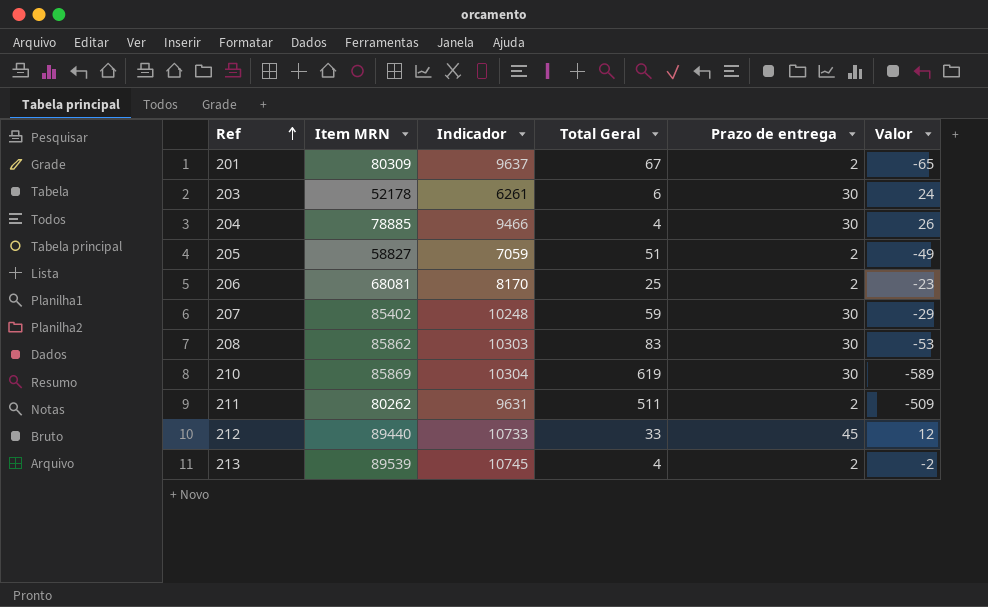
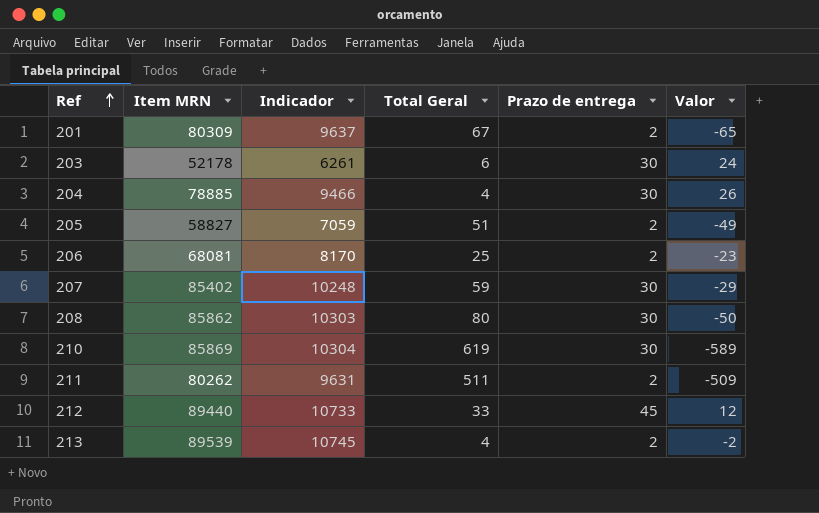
208 | Total Geral: 83 -> 80
208 | Valor: -53 -> -50

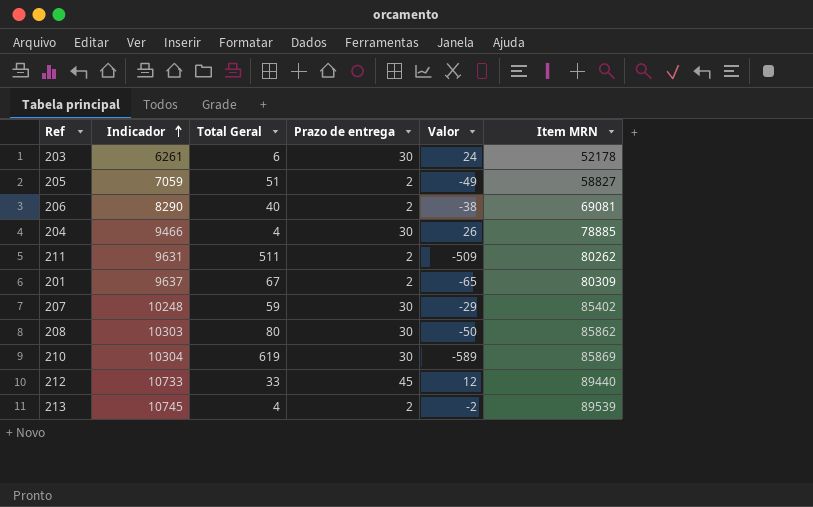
row order: Ref ascending -> Indicador ascending
column Item MRN | position: 2 -> 6
206 | Indicador: 8170 -> 8290
206 | Total Geral: 25 -> 40
206 | Valor: -23 -> -38
206 | Item MRN: 68081 -> 69081

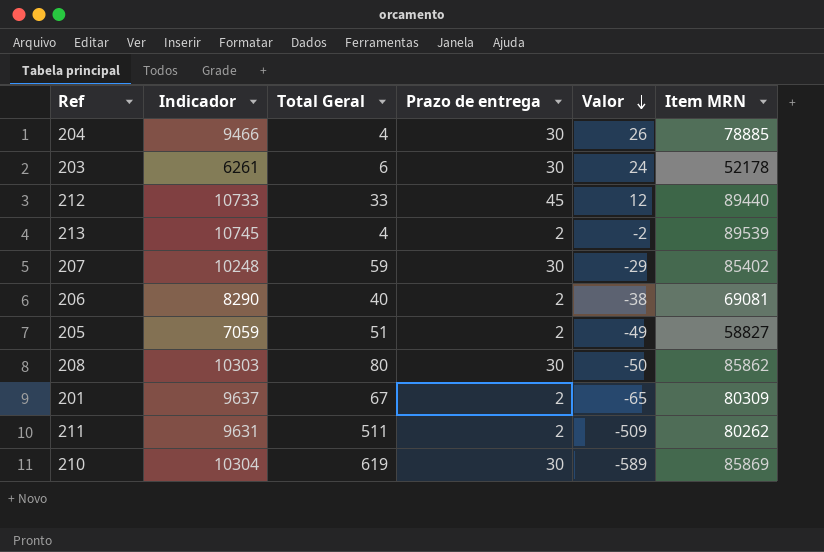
row order: Indicador ascending -> Valor descending

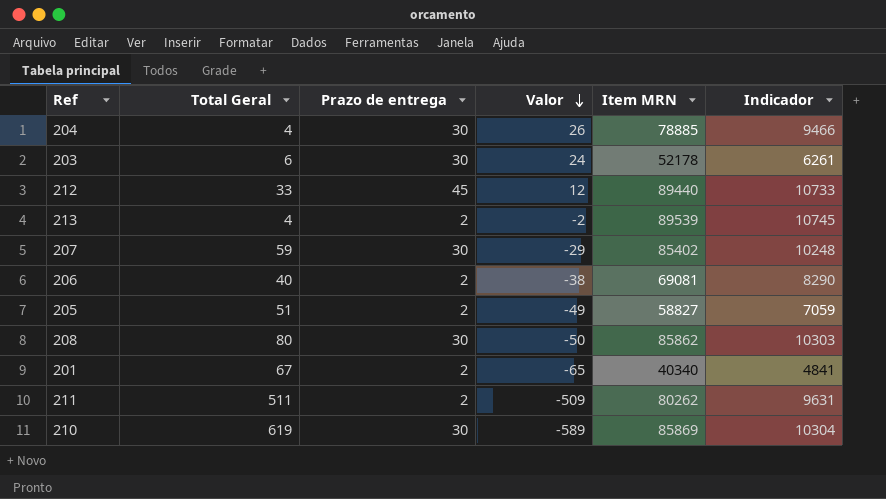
column Indicador | position: 2 -> 6
201 | Item MRN: 80309 -> 40340
201 | Indicador: 9637 -> 4841

